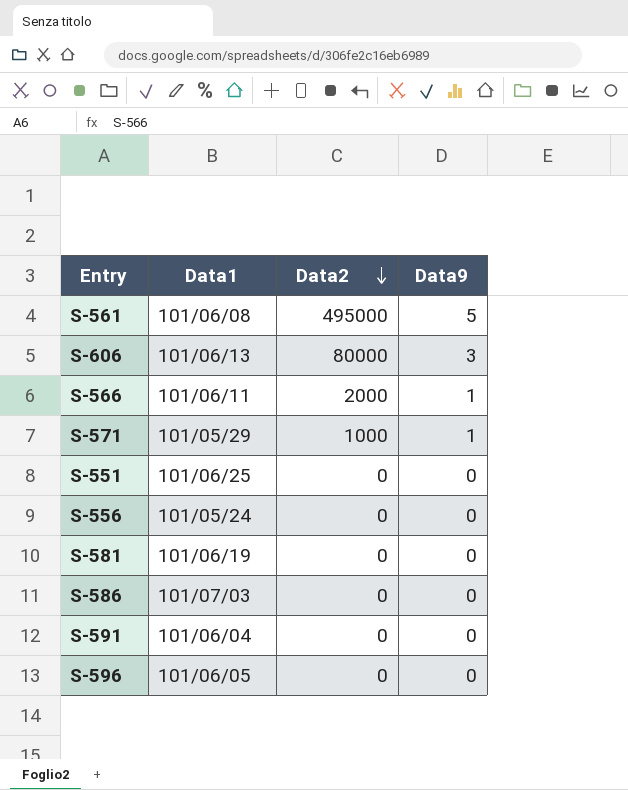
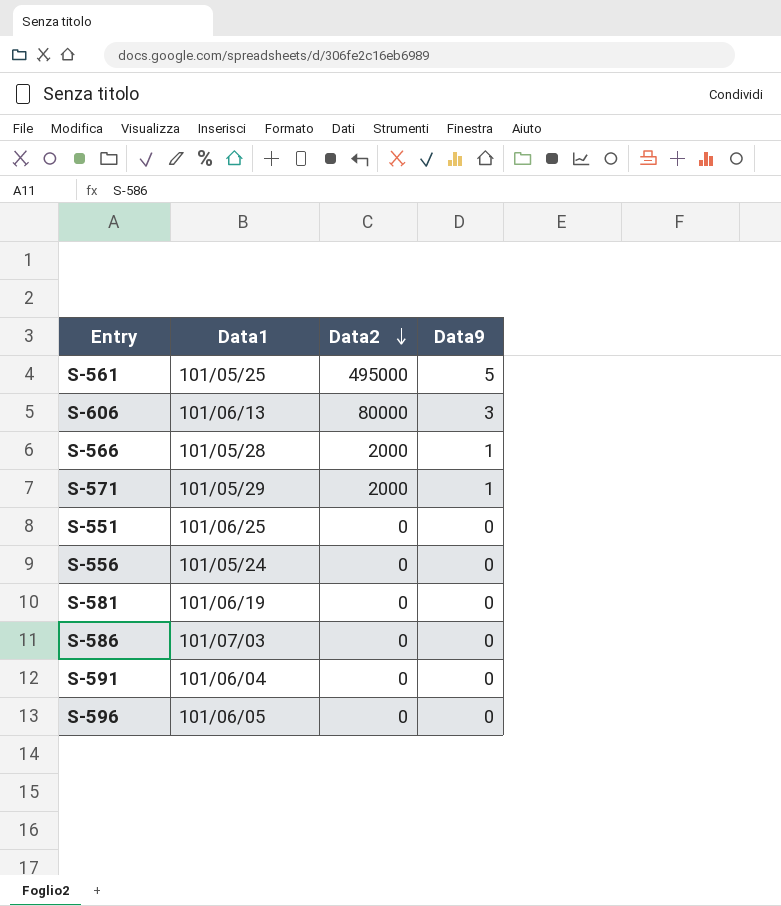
S-561 | Data1: 101/06/08 -> 101/05/25
S-566 | Data1: 101/06/11 -> 101/05/28
S-571 | Data2: 1000 -> 2000

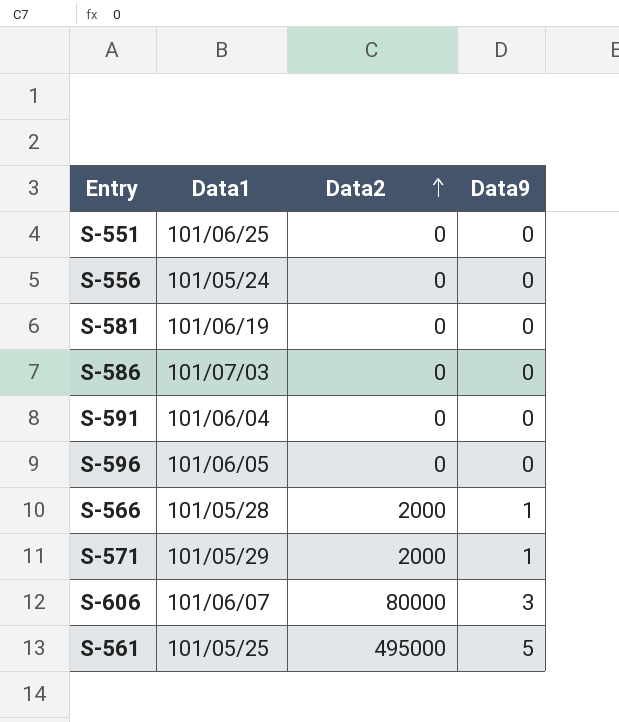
row order: Data2 descending -> Data2 ascending
S-606 | Data1: 101/06/13 -> 101/06/07

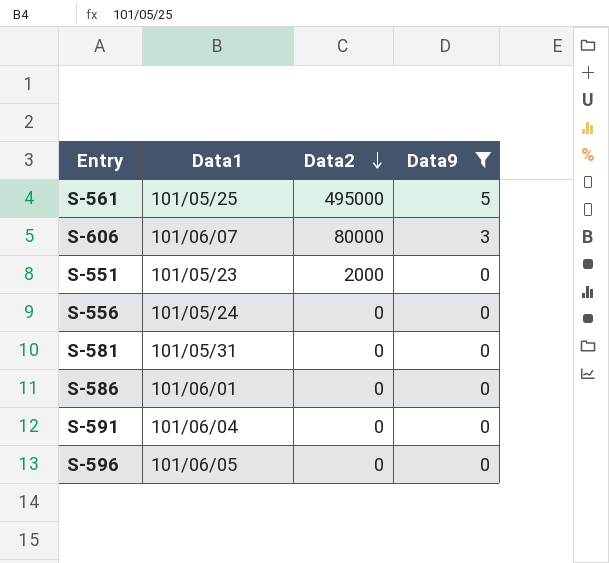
filter: none -> Data9 != 1
row order: Data2 ascending -> Data2 descending
S-551 | Data1: 101/06/25 -> 101/05/23
S-551 | Data2: 0 -> 2000
S-581 | Data1: 101/06/19 -> 101/05/31
S-586 | Data1: 101/07/03 -> 101/06/01

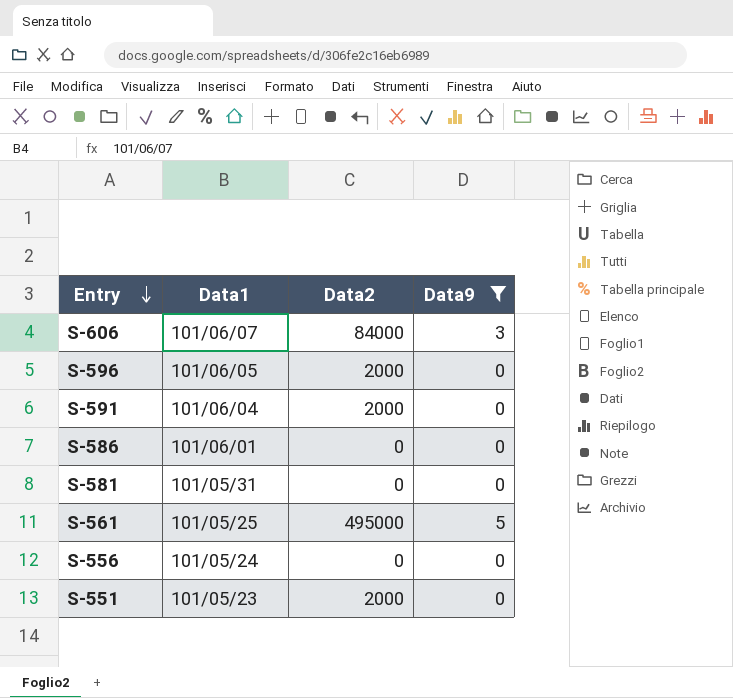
row order: Data2 descending -> Entry descending
S-606 | Data2: 80000 -> 84000
S-596 | Data2: 0 -> 2000
S-591 | Data2: 0 -> 2000

